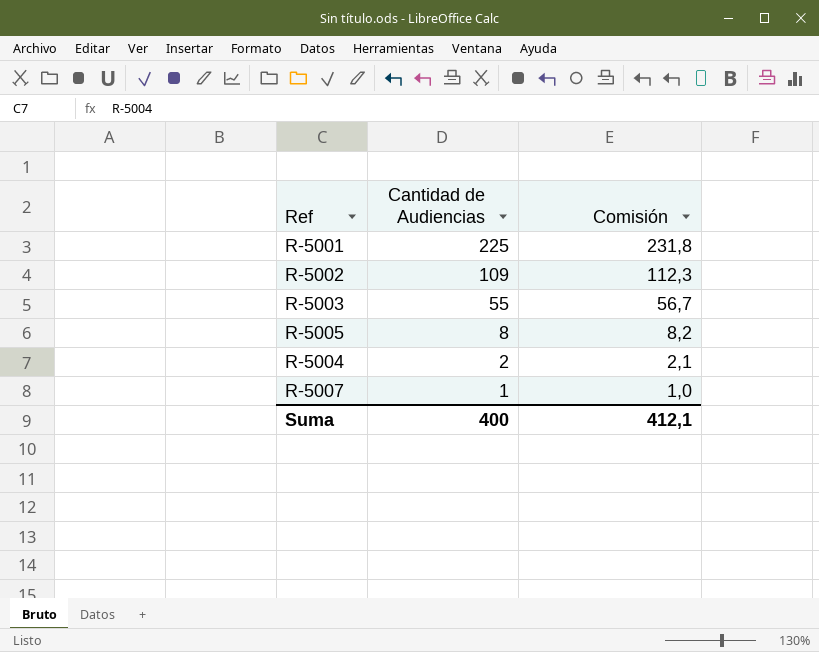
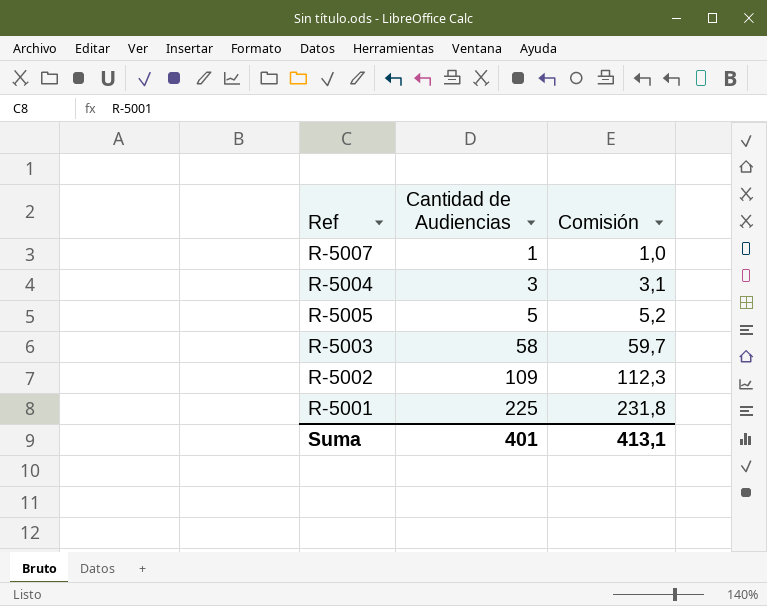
row order: Cantidad de Audiencias descending -> Cantidad de Audiencias ascending
R-5004 | Cantidad de Audiencias: 2 -> 3
R-5004 | Comisión: 2,1 -> 3,1
R-5005 | Cantidad de Audiencias: 8 -> 5
R-5005 | Comisión: 8,2 -> 5,2
R-5003 | Cantidad de Audiencias: 55 -> 58
R-5003 | Comisión: 56,7 -> 59,7
Suma | Cantidad de Audiencias: 400 -> 401
Suma | Comisión: 412,1 -> 413,1

